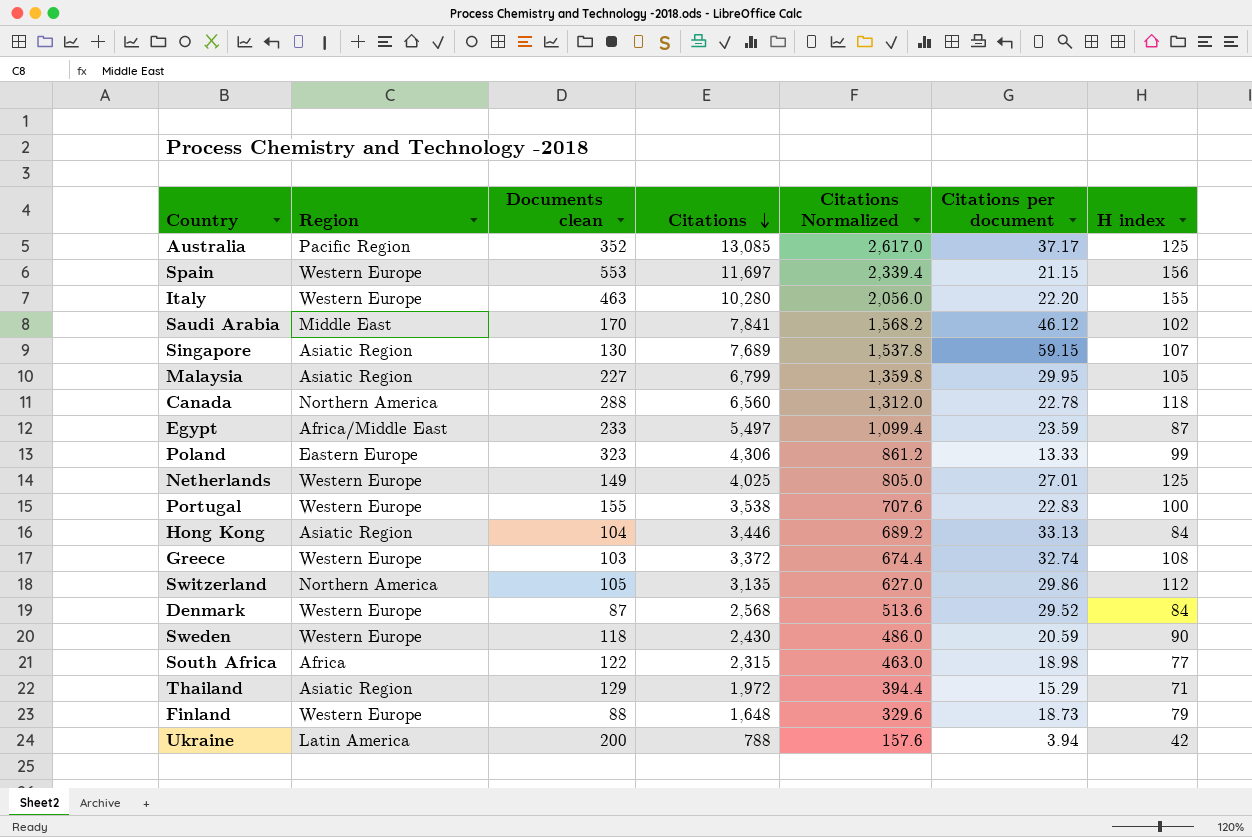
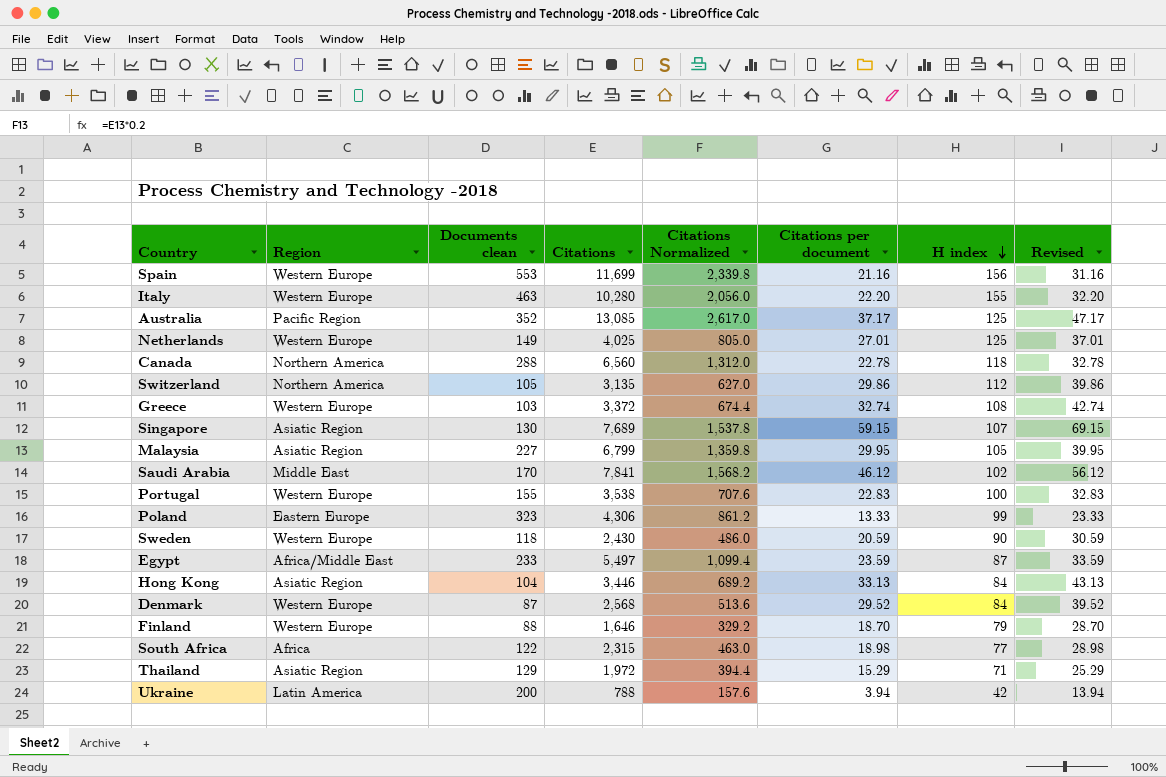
row order: Citations descending -> H index descending
column Revised | formula: none -> [Citations per document] + 10
Spain | Citations: 11,697 -> 11,699
Spain | Citations Normalized: 2,339.4 -> 2,339.8
Spain | Citations per document: 21.15 -> 21.16
Finland | Citations: 1,648 -> 1,646
Finland | Citations Normalized: 329.6 -> 329.2
Finland | Citations per document: 18.73 -> 18.70

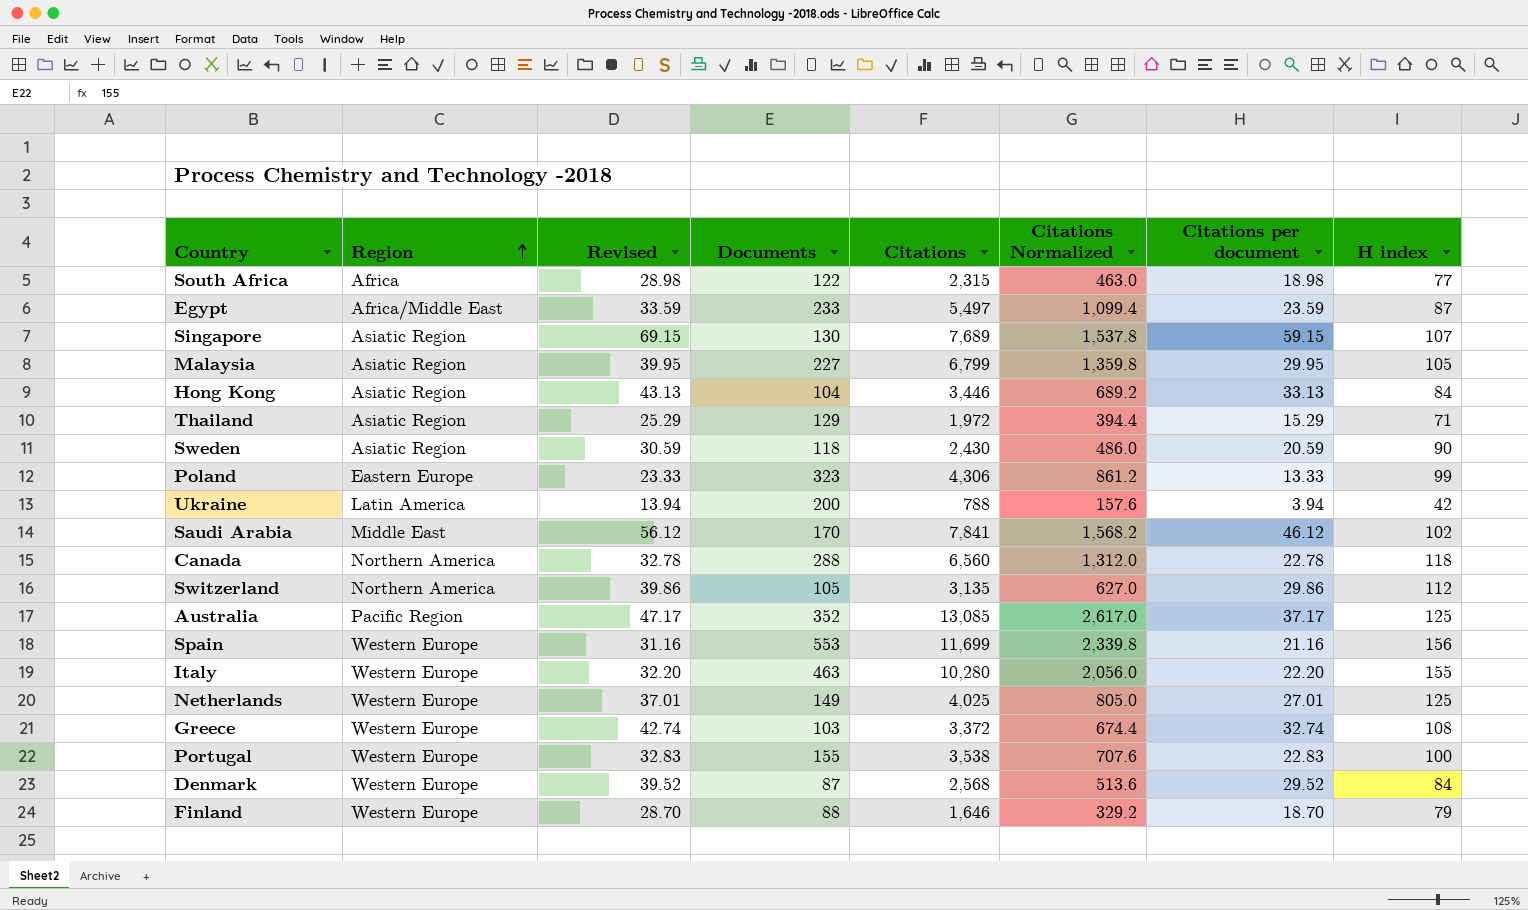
row order: H index descending -> Region ascending
column Revised | position: 8 -> 3
column name: Documents clean -> Documents
Sweden | Region: Western Europe -> Asiatic Region

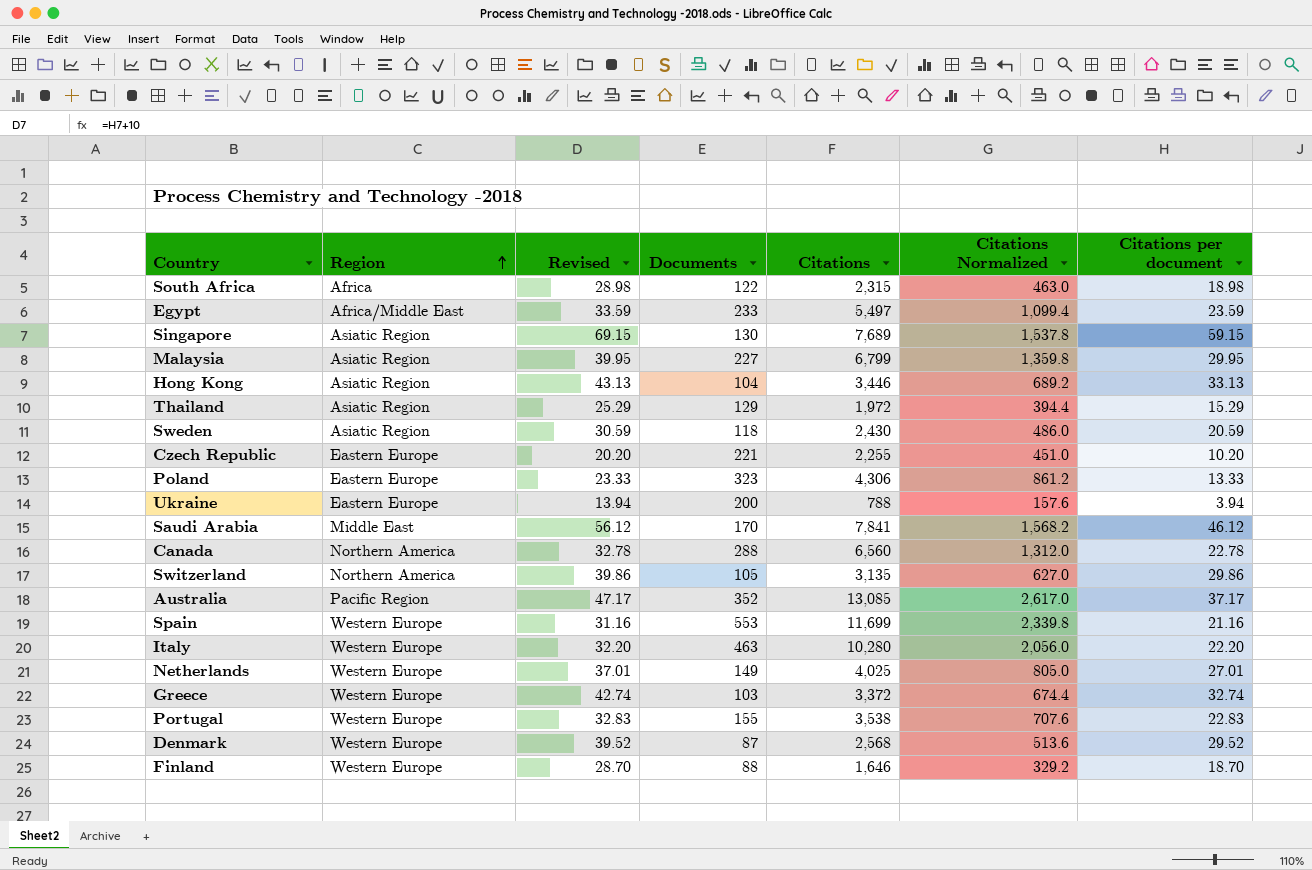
column H index | position: 8 -> none
row Czech Republic: none -> Eastern Europe | 20.20 | 221 | 2,255 | 451.0 | 10.20
Ukraine | Region: Latin America -> Eastern Europe

